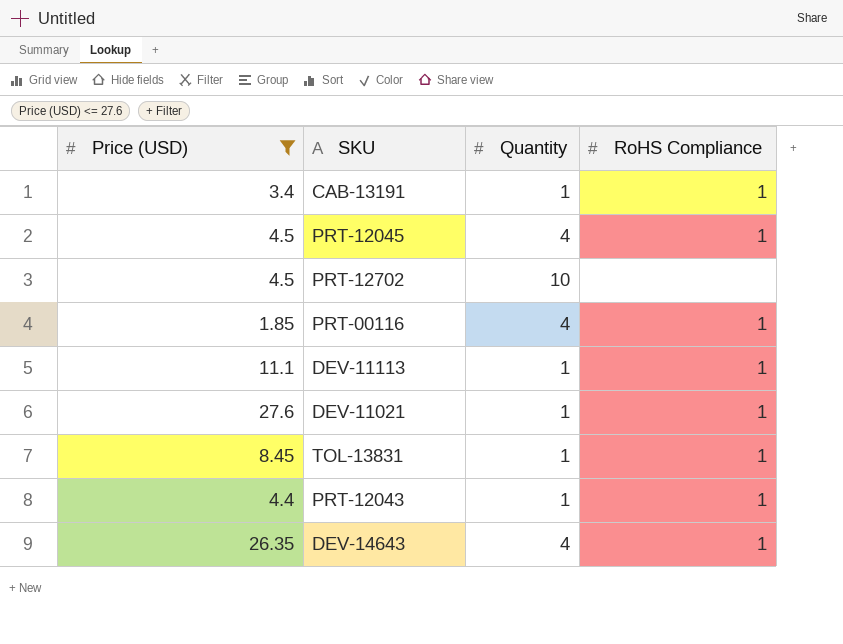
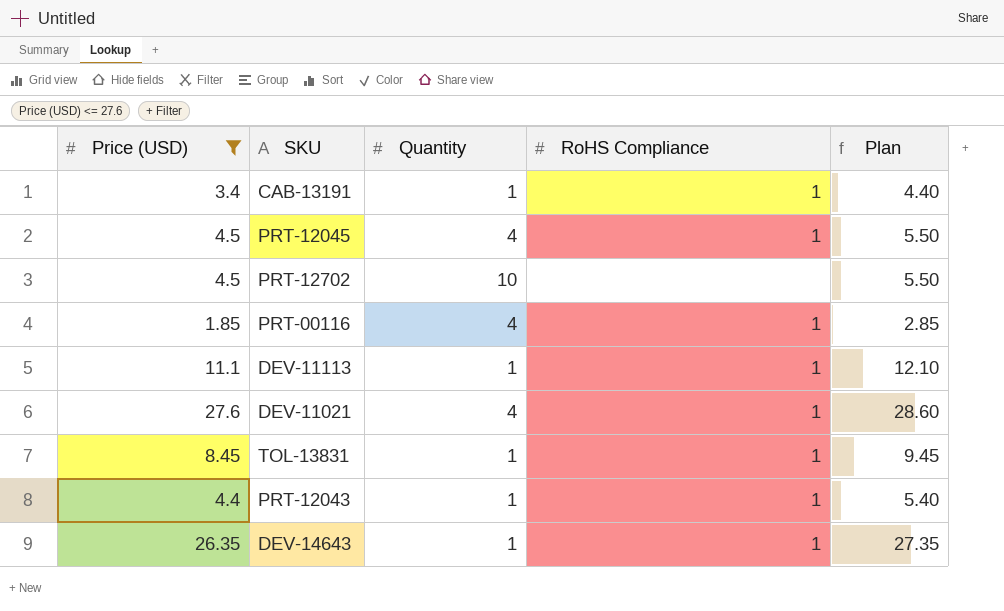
column Plan | formula: none -> [Price (USD)] + 1
DEV-11021 | Quantity: 1 -> 4
DEV-14643 | Quantity: 4 -> 1

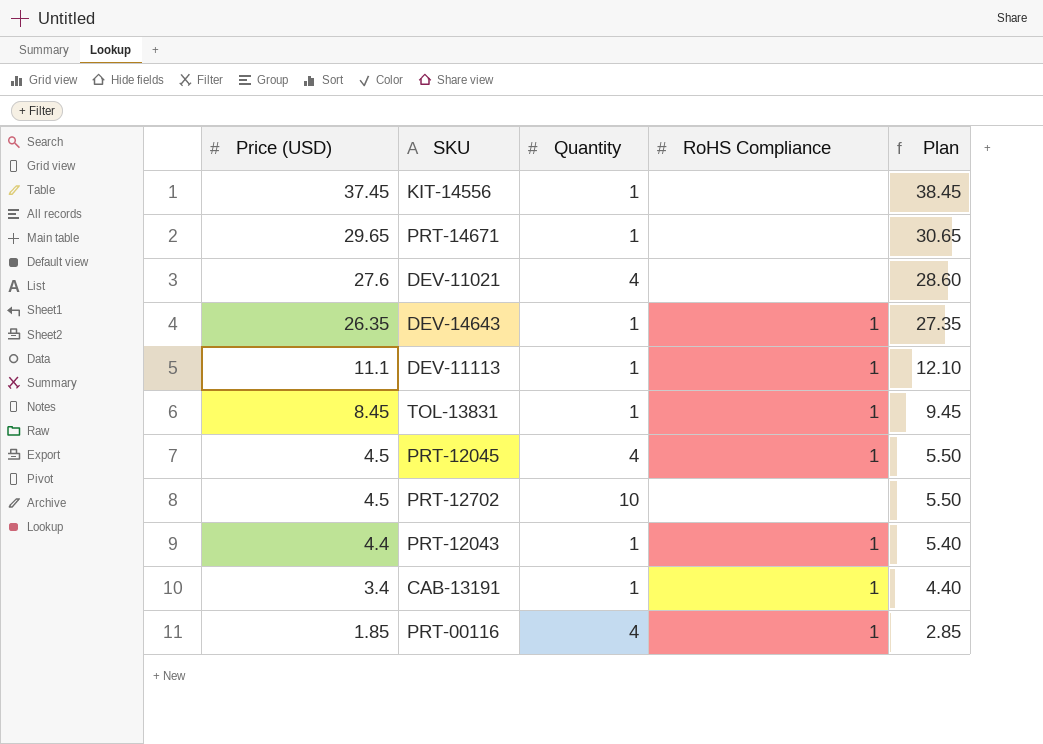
filter: Price (USD) <= 27.6 -> none
row order: none -> Price (USD) descending
DEV-11021 | RoHS Compliance: 1 -> none

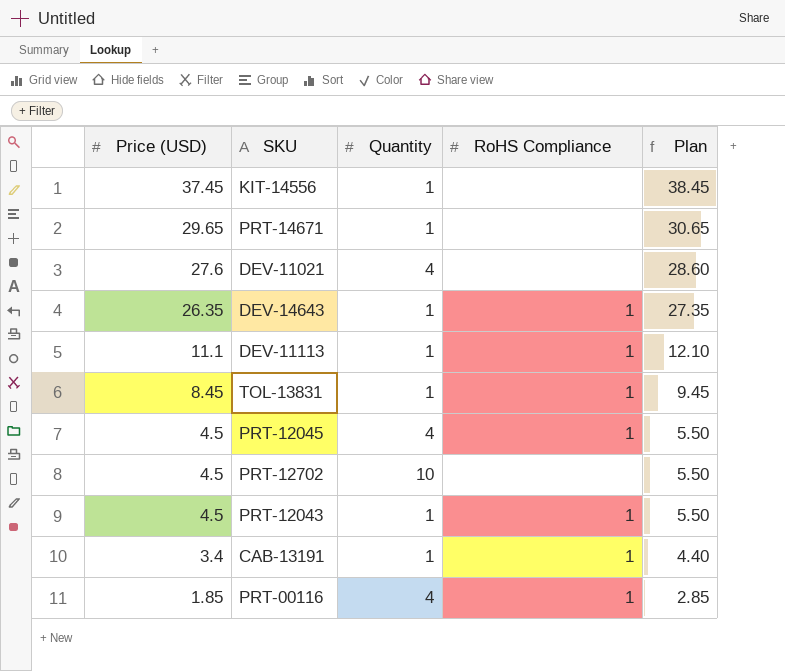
PRT-12043 | Price (USD): 4.4 -> 4.5
PRT-12043 | Plan: 5.40 -> 5.50

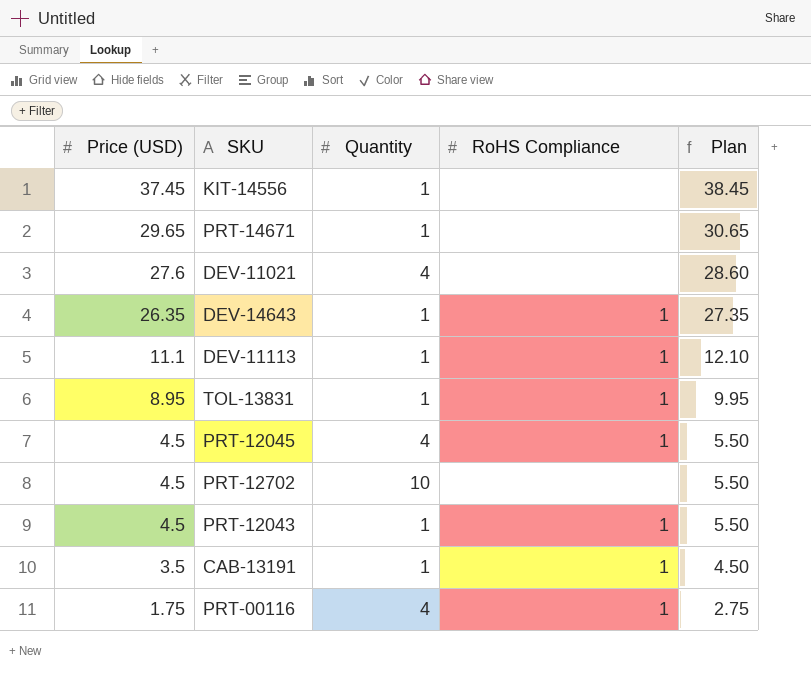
TOL-13831 | Price (USD): 8.45 -> 8.95
TOL-13831 | Plan: 9.45 -> 9.95
CAB-13191 | Price (USD): 3.4 -> 3.5
CAB-13191 | Plan: 4.40 -> 4.50
PRT-00116 | Price (USD): 1.85 -> 1.75
PRT-00116 | Plan: 2.85 -> 2.75

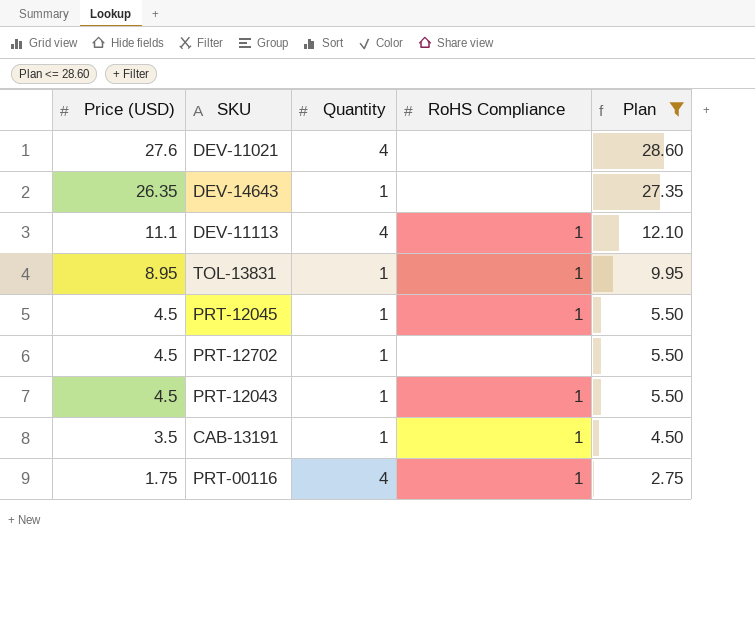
filter: none -> Plan <= 28.60
DEV-14643 | RoHS Compliance: 1 -> none
DEV-11113 | Quantity: 1 -> 4
PRT-12045 | Quantity: 4 -> 1
PRT-12702 | Quantity: 10 -> 1

